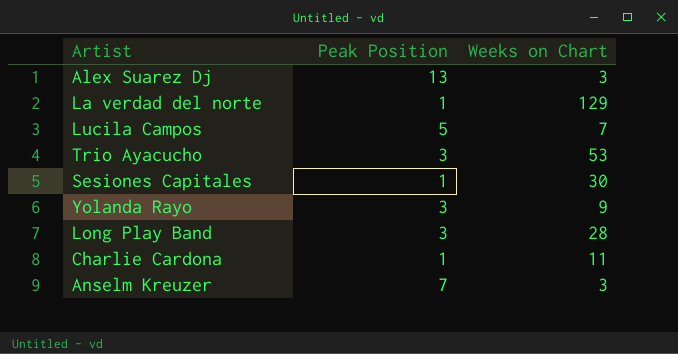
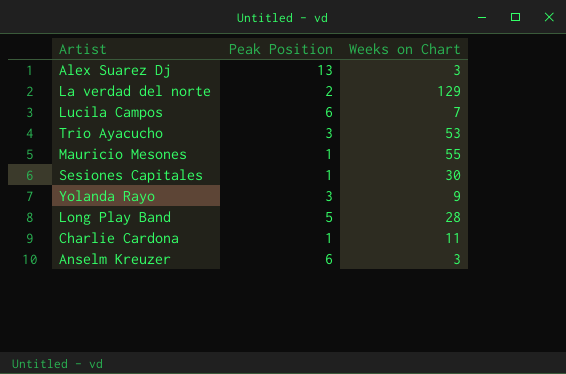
La verdad del norte | Peak Position: 1 -> 2
Lucila Campos | Peak Position: 5 -> 6
row Mauricio Mesones: none -> 1 | 55
Long Play Band | Peak Position: 3 -> 5
Anselm Kreuzer | Peak Position: 7 -> 6

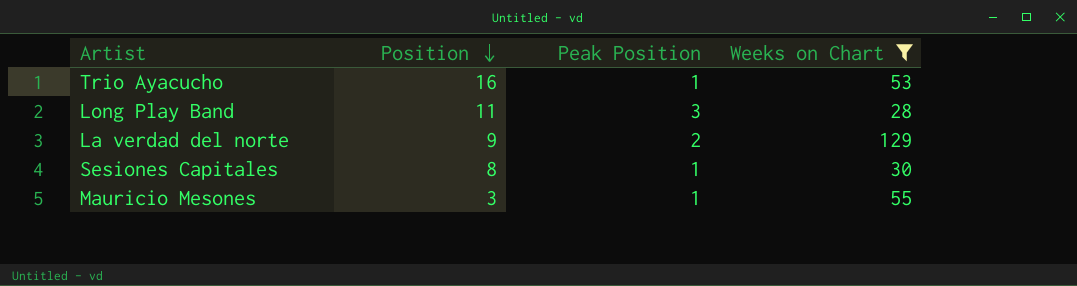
filter: none -> Weeks on Chart >= 28
row order: none -> Position descending
column Position | position: none -> 2
Trio Ayacucho | Peak Position: 3 -> 1
Long Play Band | Peak Position: 5 -> 3

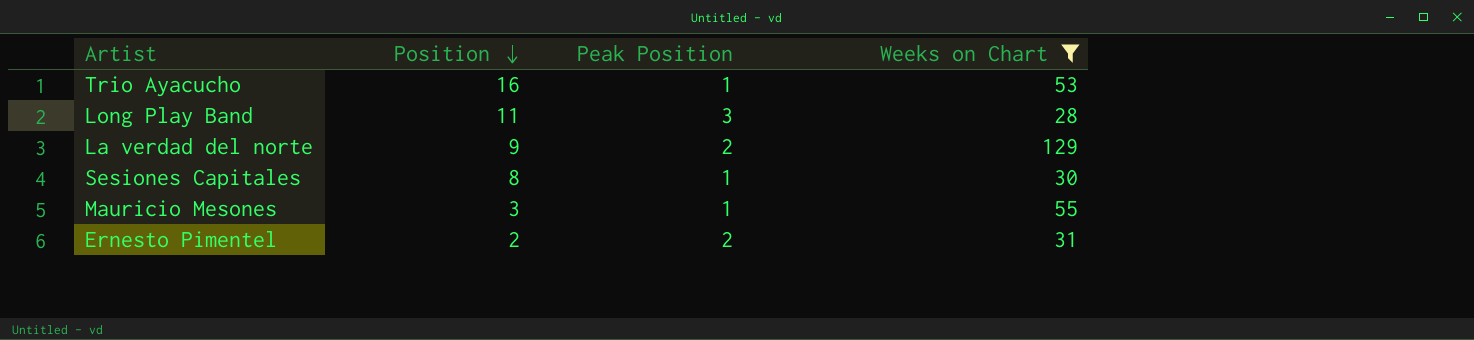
row Ernesto Pimentel: none -> 2 | 2 | 31

